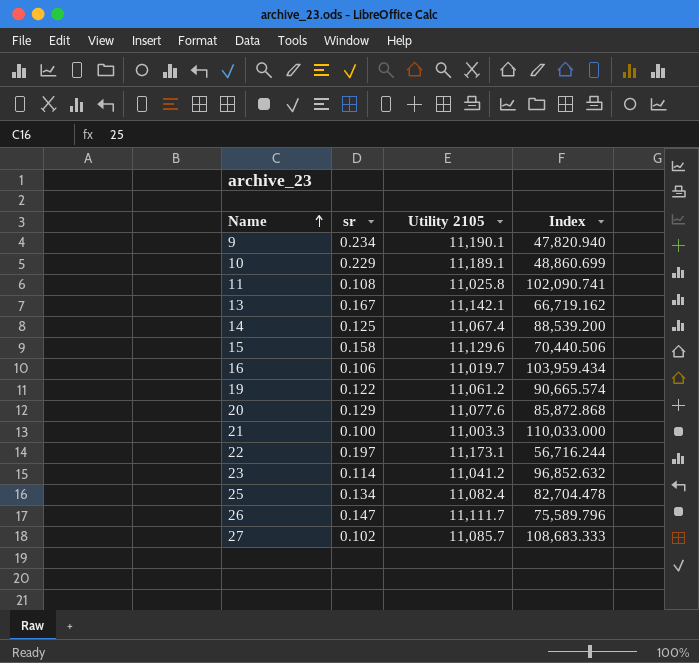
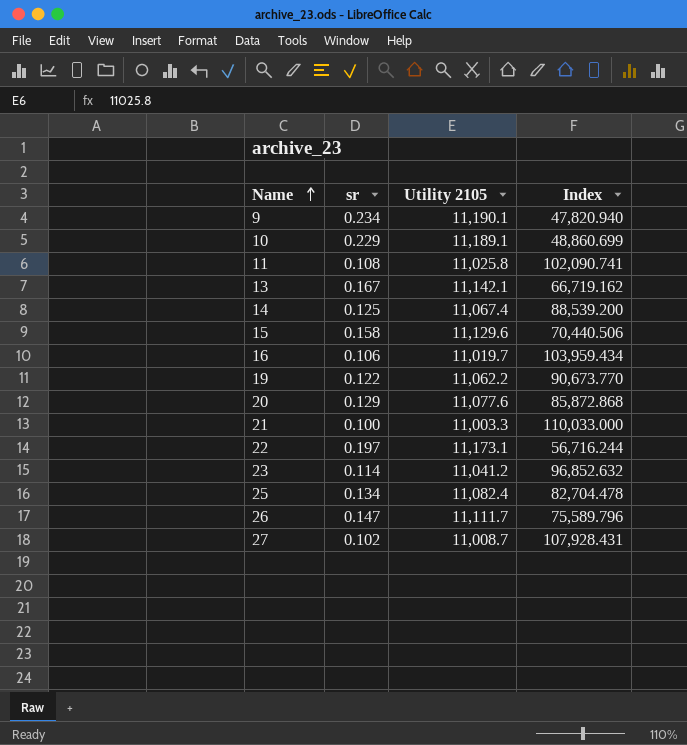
19 | Utility 2105: 11,061.2 -> 11,062.2
19 | Index: 90,665.574 -> 90,673.770
27 | Utility 2105: 11,085.7 -> 11,008.7
27 | Index: 108,683.333 -> 107,928.431

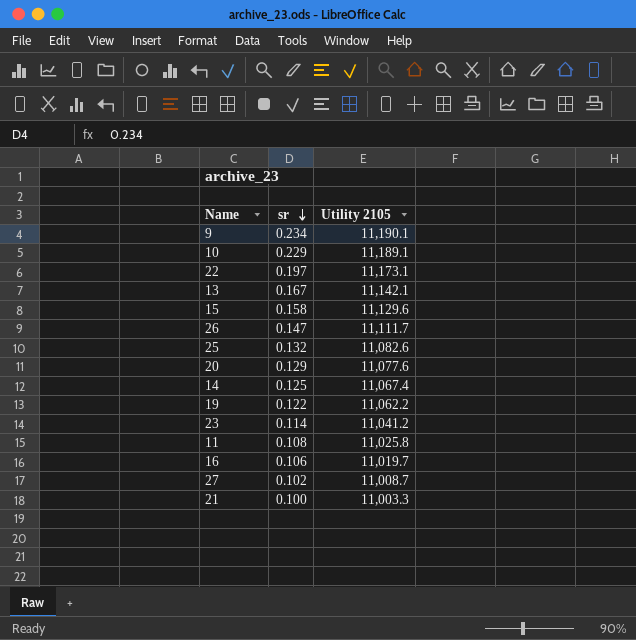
row order: Name ascending -> sr descending
column Index | formula: [Utility 2105] / [sr] -> none
25 | sr: 0.134 -> 0.132
25 | Utility 2105: 11,082.4 -> 11,082.6

